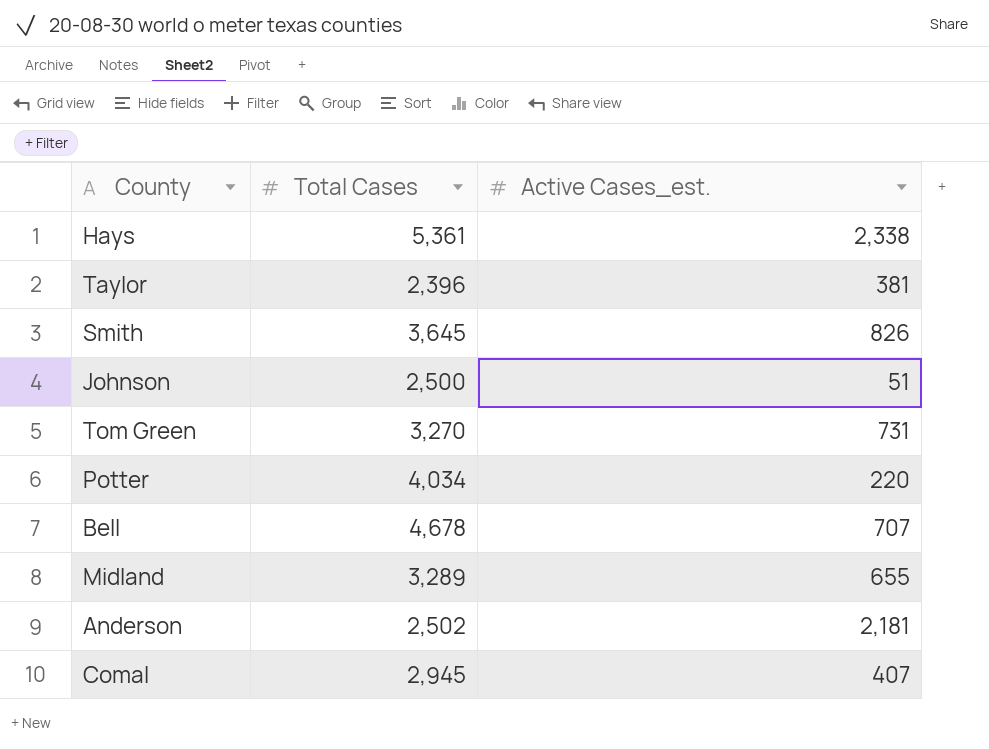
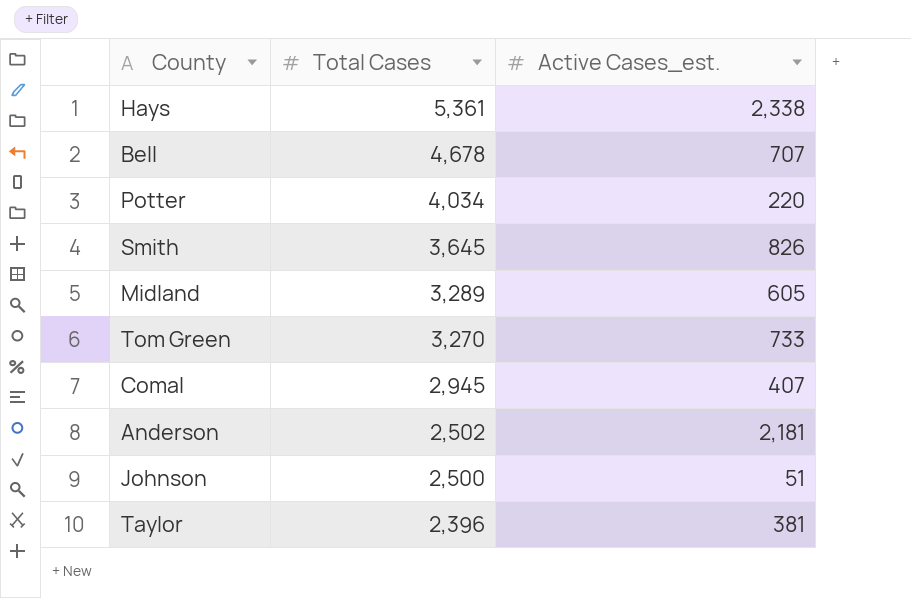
row order: none -> Total Cases descending
Midland | Active Cases_est.: 655 -> 605
Tom Green | Active Cases_est.: 731 -> 733

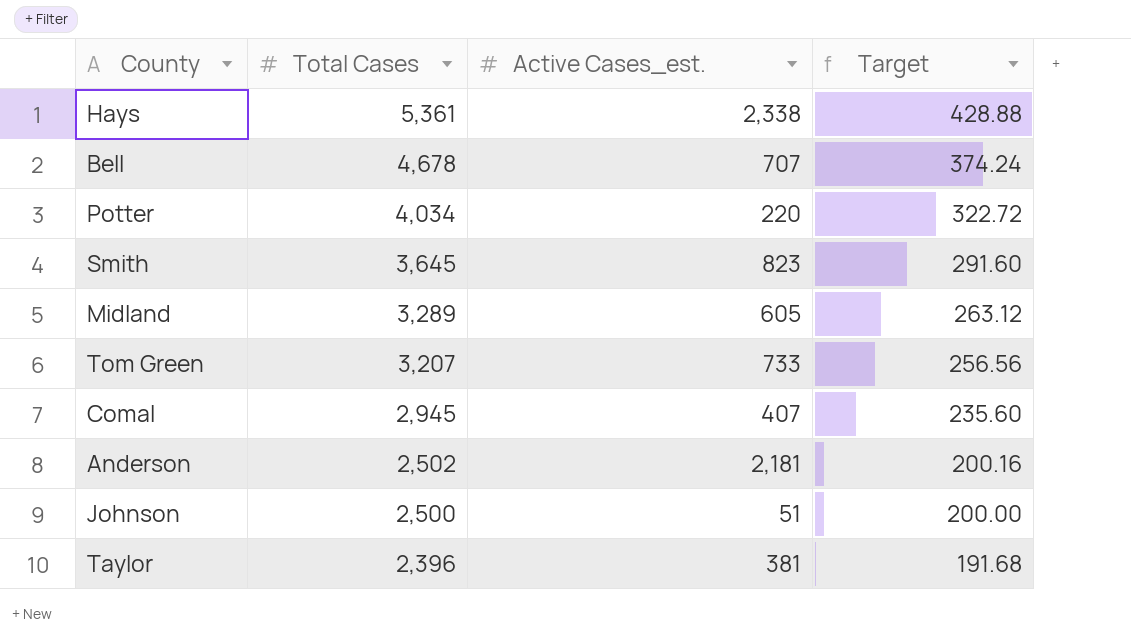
column Target | formula: none -> [Total Cases] * 0.08
Smith | Active Cases_est.: 826 -> 823
Tom Green | Total Cases: 3,270 -> 3,207

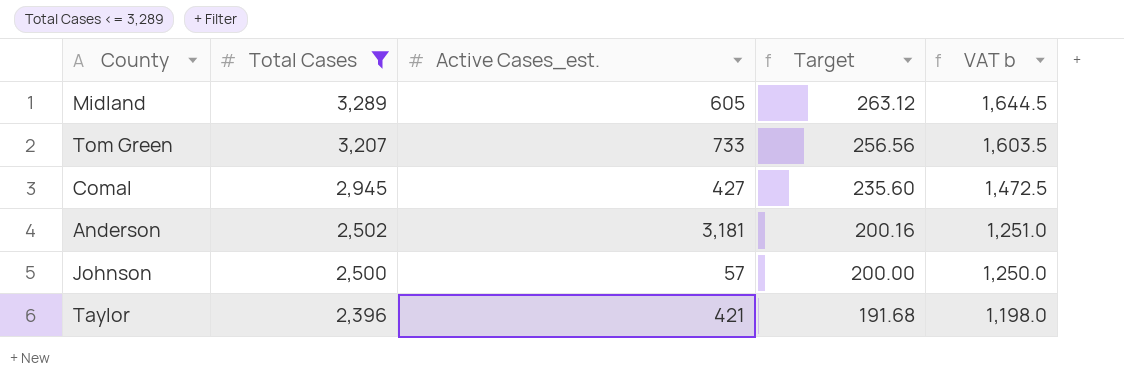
filter: none -> Total Cases <= 3,289
column VAT b | formula: none -> [Total Cases] * 0.5
Comal | Active Cases_est.: 407 -> 427
Anderson | Active Cases_est.: 2,181 -> 3,181
Johnson | Active Cases_est.: 51 -> 57
Taylor | Active Cases_est.: 381 -> 421

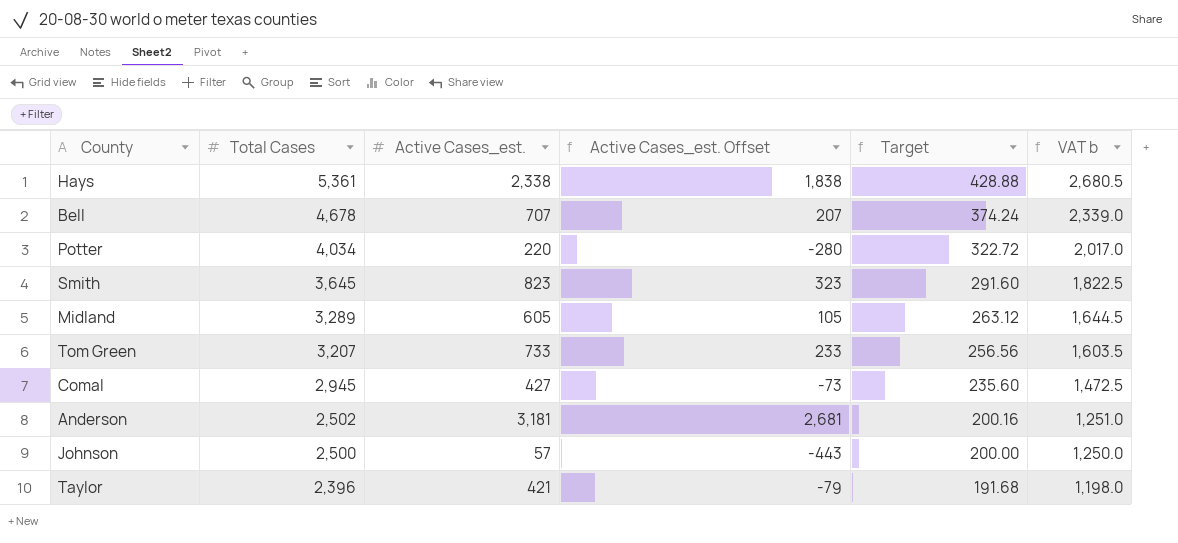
filter: Total Cases <= 3,289 -> none
column Active Cases_est. Offset | formula: none -> [Active Cases_est.] - 500

